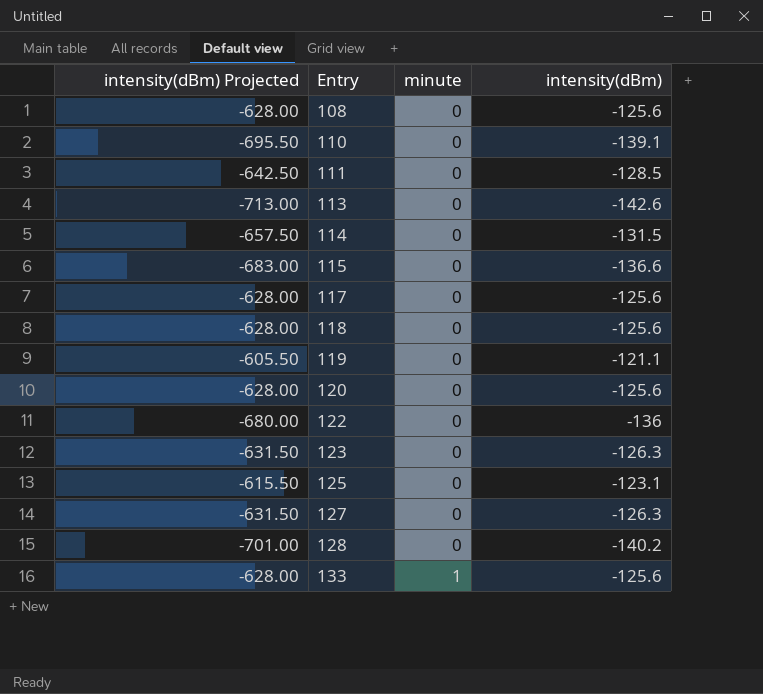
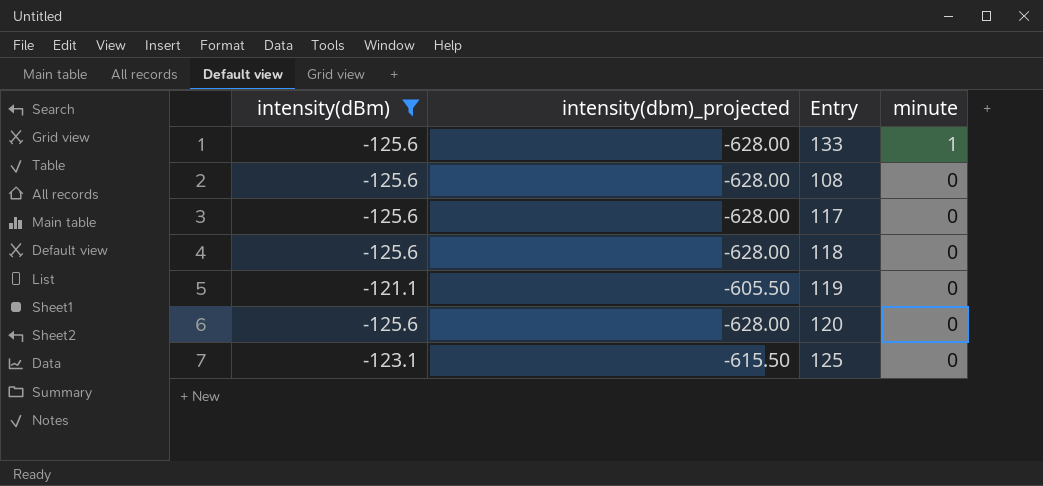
filter: none -> intensity(dBm) >= -125.6
row order: Entry ascending -> minute descending
column intensity(dBm) | position: 4 -> 1
column name: intensity(dBm) Projected -> intensity(dbm)_projected

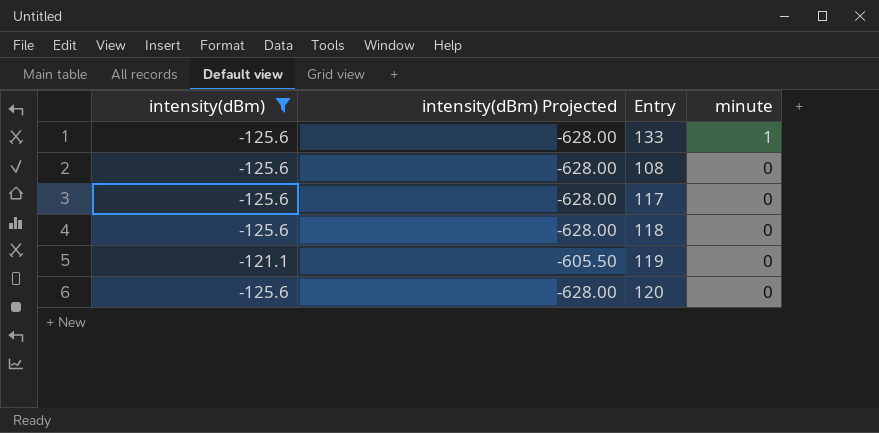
column name: intensity(dbm)_projected -> intensity(dBm) Projected
row 125: -123.1 | -615.50 | 0 -> none

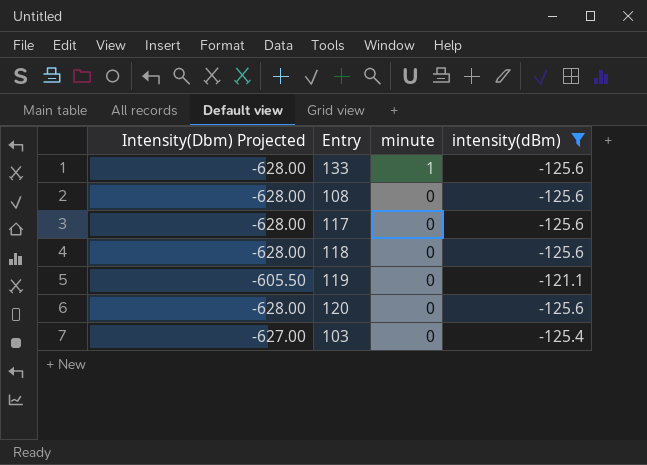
column name: intensity(dBm) Projected -> Intensity(Dbm) Projected
column intensity(dBm) | position: 1 -> 4
row 103: none -> -627.00 | 0 | -125.4

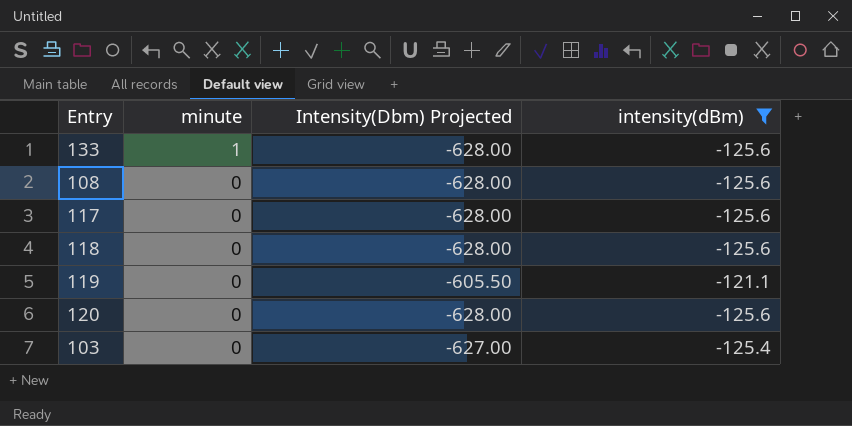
column Intensity(Dbm) Projected | position: 1 -> 3

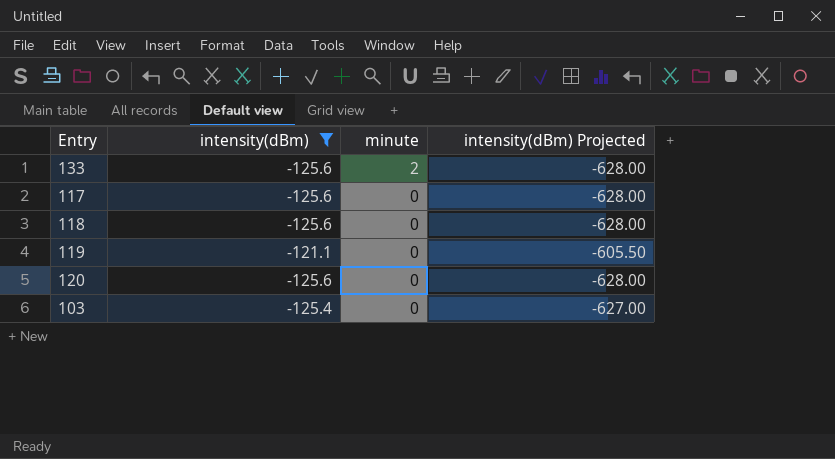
column intensity(dBm) | position: 4 -> 2
column name: Intensity(Dbm) Projected -> intensity(dBm) Projected
row 108: 0 | -628.00 | -125.6 -> none
133 | minute: 1 -> 2

